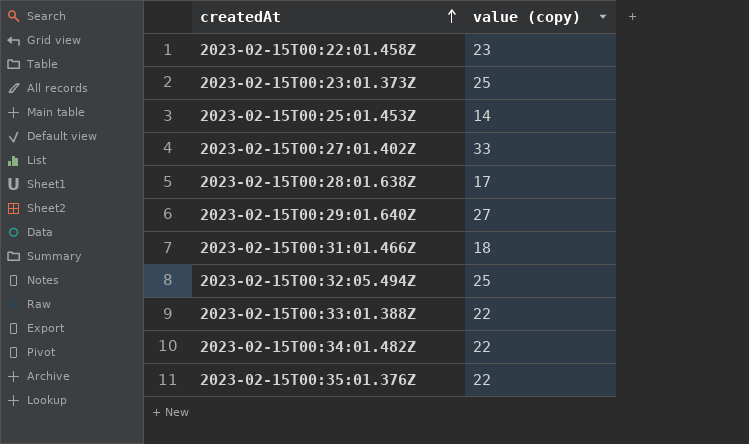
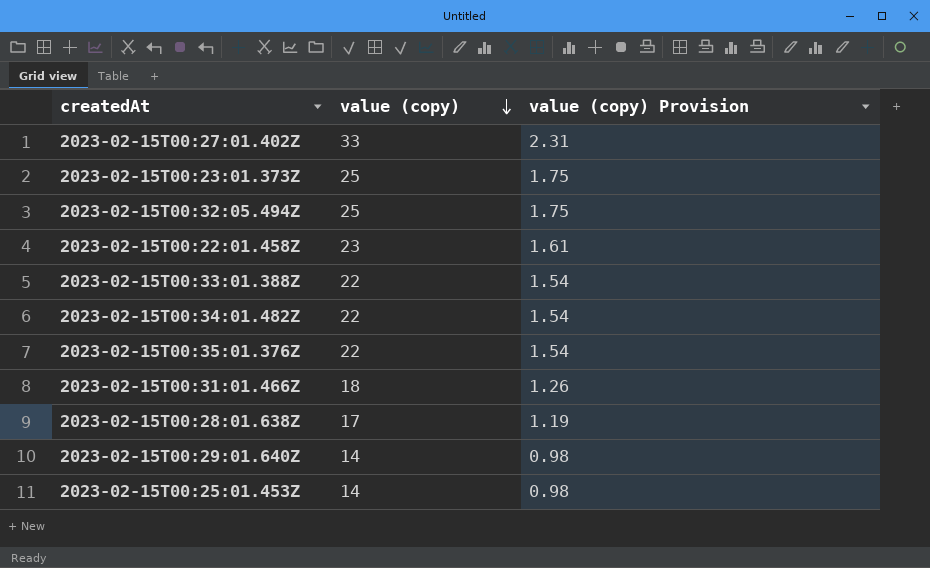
row order: createdAt ascending -> value (copy) descending
column value (copy) Provision | formula: none -> [value (copy)] * 0.07
2023-02-15T00:29:01.640Z | value (copy): 27 -> 14

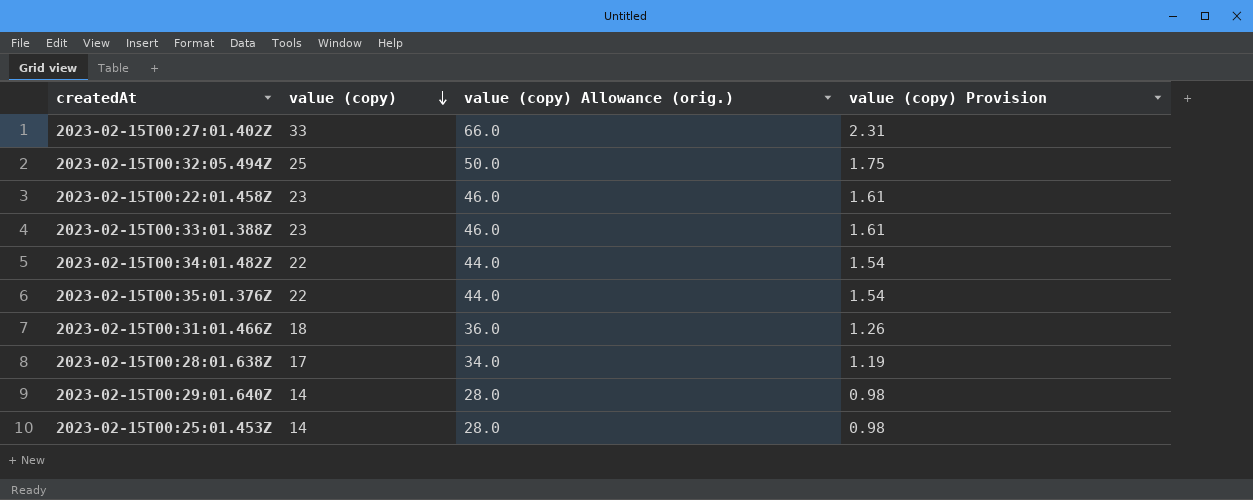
column value (copy) Allowance (orig.) | formula: none -> [value (copy)] * 2
row 2023-02-15T00:23:01.373Z: 25 | 1.75 -> none
2023-02-15T00:33:01.388Z | value (copy): 22 -> 23
2023-02-15T00:33:01.388Z | value (copy) Provision: 1.54 -> 1.61

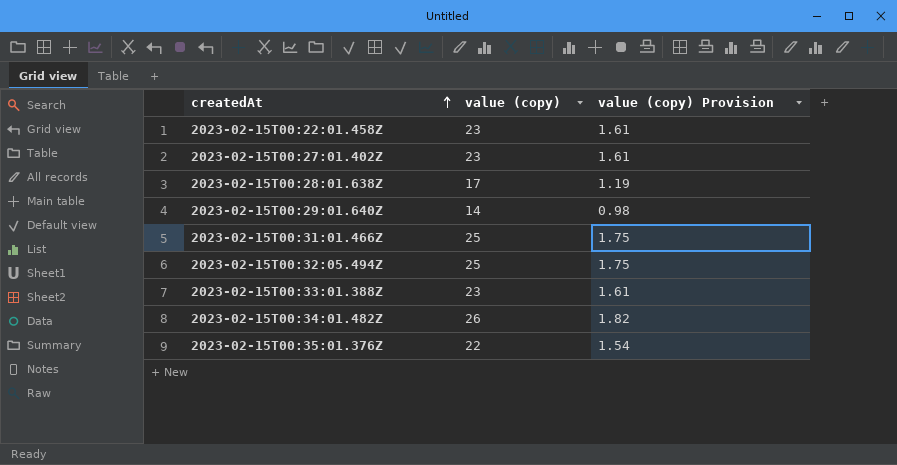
row order: value (copy) descending -> createdAt ascending
column value (copy) Allowance (orig.) | formula: [value (copy)] * 2 -> none
row 2023-02-15T00:25:01.453Z: 14 | 28.0 | 0.98 -> none
2023-02-15T00:27:01.402Z | value (copy): 33 -> 23
2023-02-15T00:27:01.402Z | value (copy) Provision: 2.31 -> 1.61
2023-02-15T00:31:01.466Z | value (copy): 18 -> 25
2023-02-15T00:31:01.466Z | value (copy) Provision: 1.26 -> 1.75
2023-02-15T00:34:01.482Z | value (copy): 22 -> 26
2023-02-15T00:34:01.482Z | value (copy) Provision: 1.54 -> 1.82

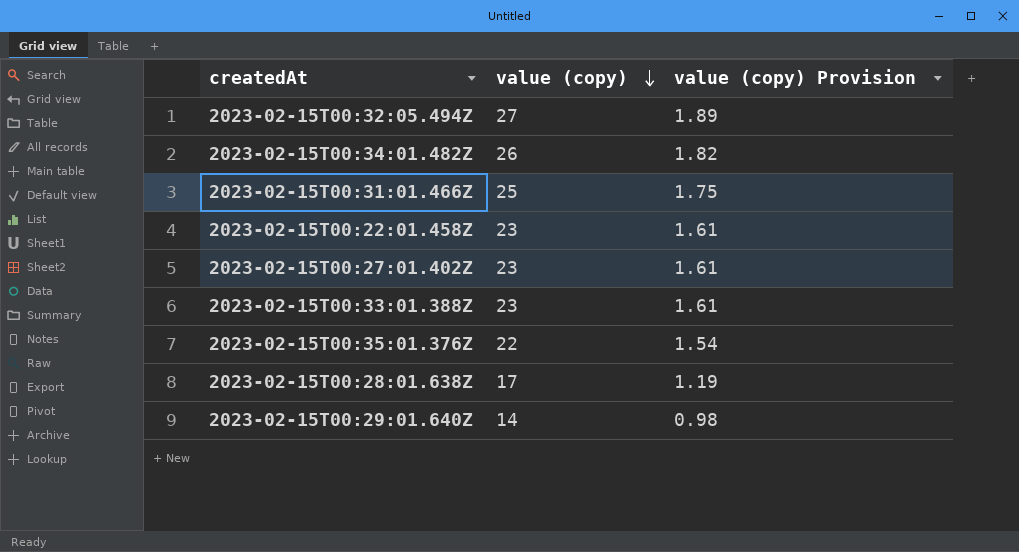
row order: createdAt ascending -> value (copy) descending
2023-02-15T00:32:05.494Z | value (copy): 25 -> 27
2023-02-15T00:32:05.494Z | value (copy) Provision: 1.75 -> 1.89

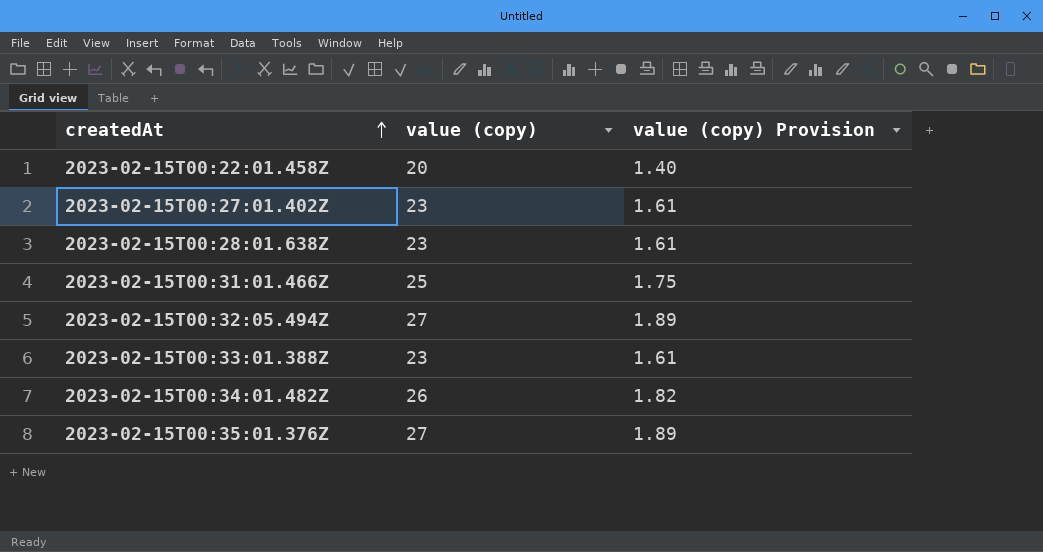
row order: value (copy) descending -> createdAt ascending
row 2023-02-15T00:29:01.640Z: 14 | 0.98 -> none
2023-02-15T00:22:01.458Z | value (copy): 23 -> 20
2023-02-15T00:22:01.458Z | value (copy) Provision: 1.61 -> 1.40
2023-02-15T00:28:01.638Z | value (copy): 17 -> 23
2023-02-15T00:28:01.638Z | value (copy) Provision: 1.19 -> 1.61
2023-02-15T00:35:01.376Z | value (copy): 22 -> 27
2023-02-15T00:35:01.376Z | value (copy) Provision: 1.54 -> 1.89

